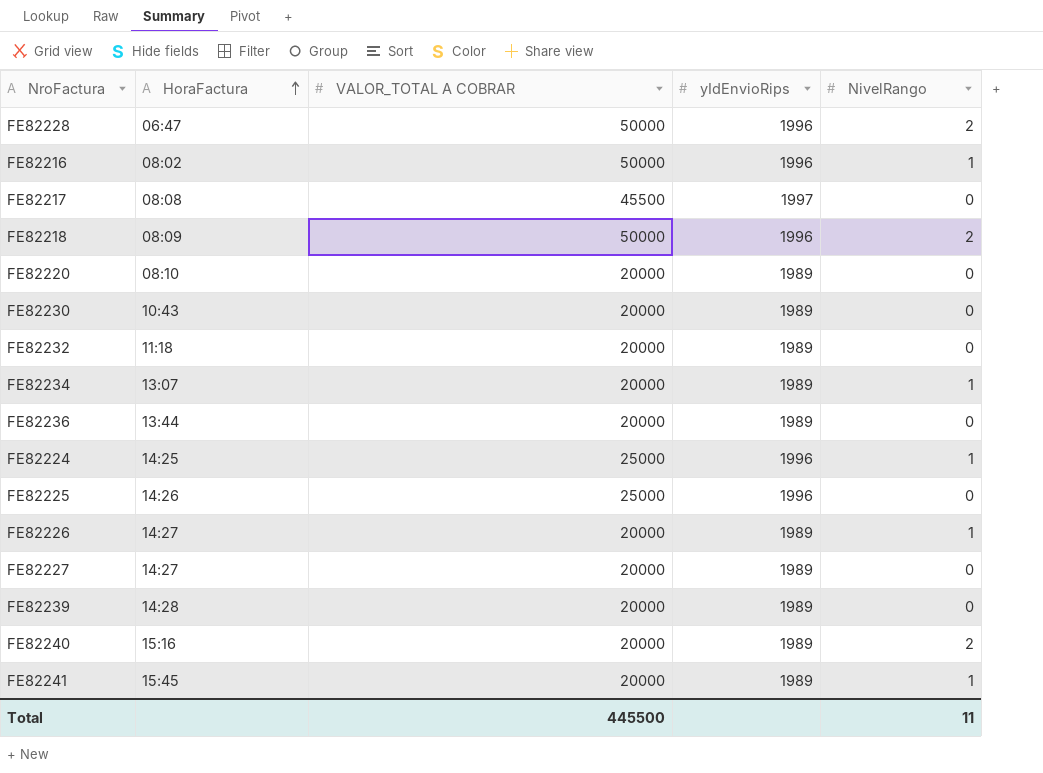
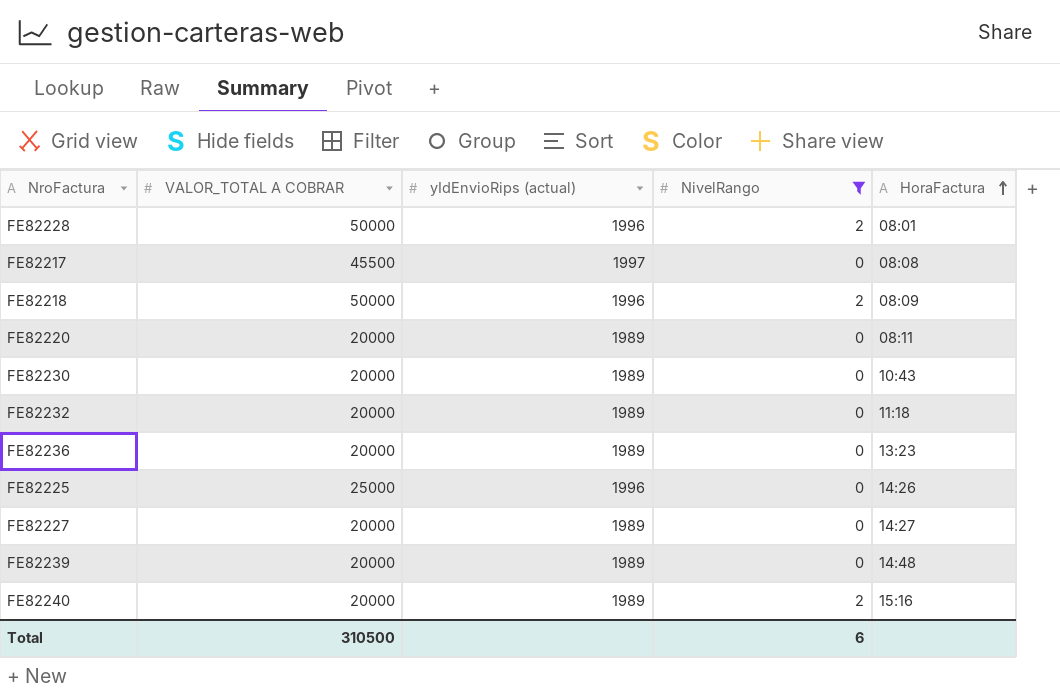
filter: none -> NivelRango != 1
column name: yIdEnvioRips -> yIdEnvioRips (actual)
column HoraFactura | position: 2 -> 5
FE82228 | HoraFactura: 06:47 -> 08:01
FE82220 | HoraFactura: 08:10 -> 08:11
FE82236 | HoraFactura: 13:44 -> 13:23
FE82239 | HoraFactura: 14:28 -> 14:48
Total | VALOR_TOTAL A COBRAR: 445500 -> 310500
Total | NivelRango: 11 -> 6

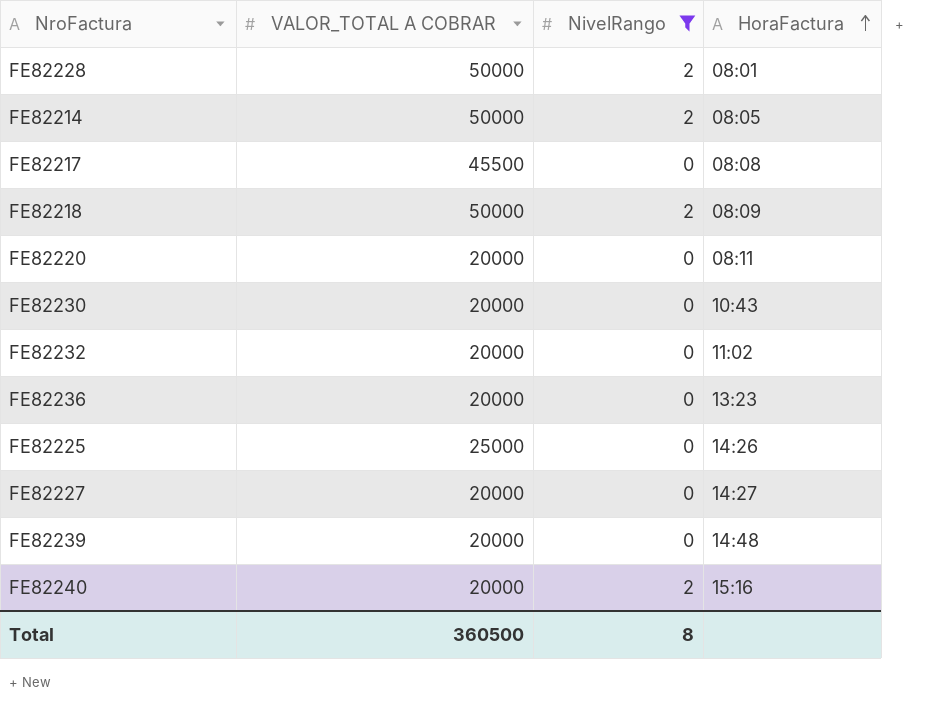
column yIdEnvioRips (actual) | position: 3 -> none
row FE82214: none -> 50000 | 2 | 08:05
FE82232 | HoraFactura: 11:18 -> 11:02
Total | VALOR_TOTAL A COBRAR: 310500 -> 360500
Total | NivelRango: 6 -> 8

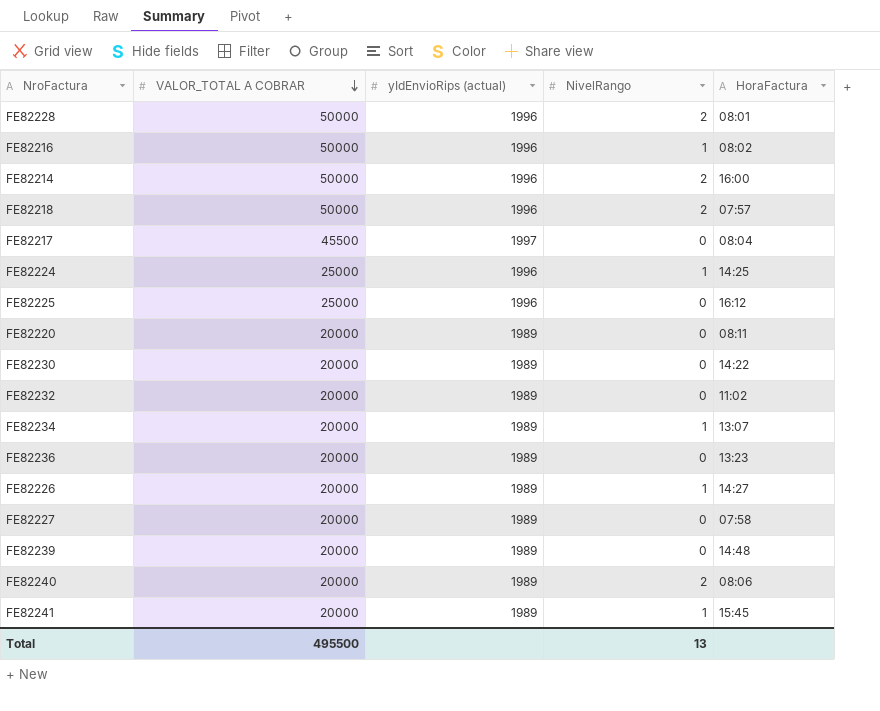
filter: NivelRango != 1 -> none
row order: HoraFactura ascending -> VALOR_TOTAL A COBRAR descending
column yIdEnvioRips (actual) | position: none -> 3
FE82214 | HoraFactura: 08:05 -> 16:00
FE82218 | HoraFactura: 08:09 -> 07:57
FE82217 | HoraFactura: 08:08 -> 08:04
FE82225 | HoraFactura: 14:26 -> 16:12
FE82230 | HoraFactura: 10:43 -> 14:22
FE82227 | HoraFactura: 14:27 -> 07:58
FE82240 | HoraFactura: 15:16 -> 08:06
Total | VALOR_TOTAL A COBRAR: 360500 -> 495500
Total | NivelRango: 8 -> 13

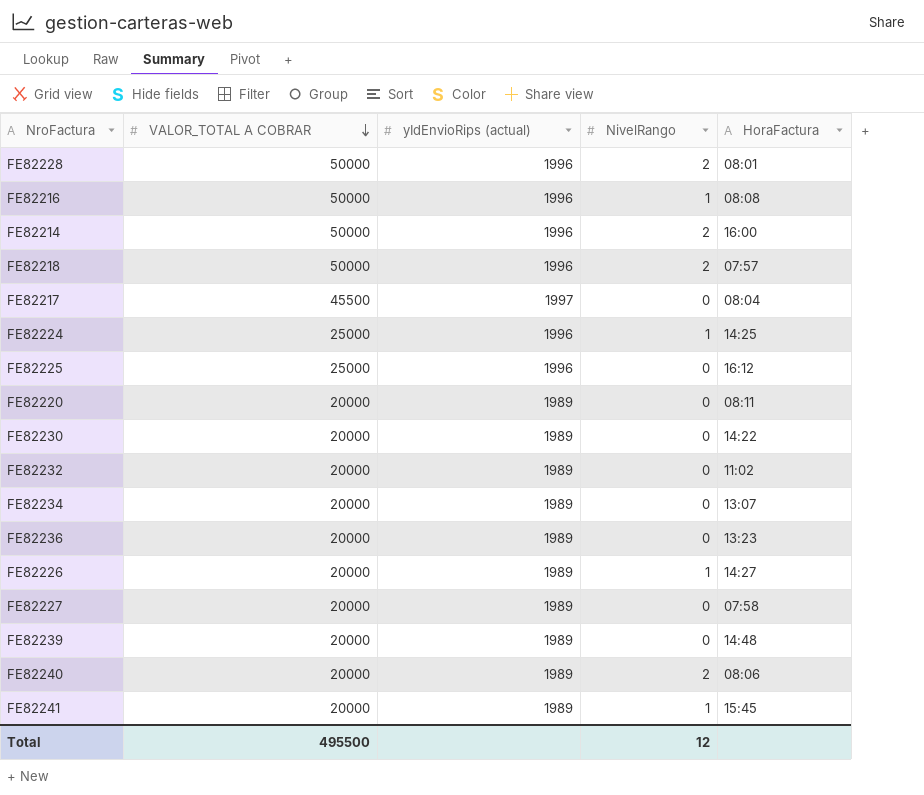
FE82216 | HoraFactura: 08:02 -> 08:08
FE82234 | NivelRango: 1 -> 0
Total | NivelRango: 13 -> 12

